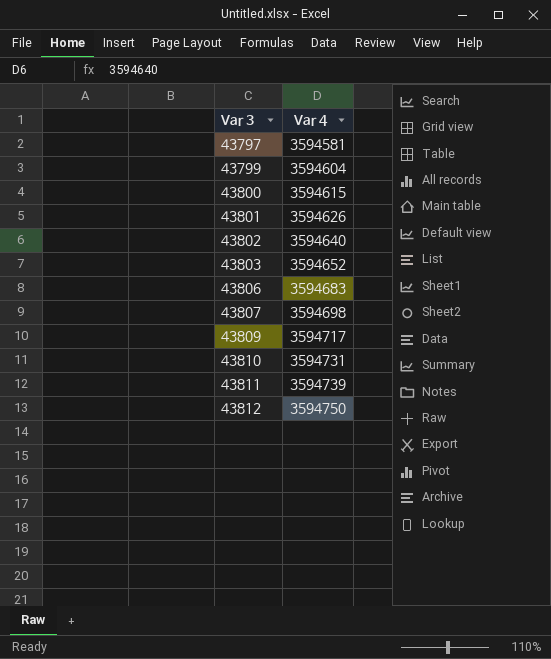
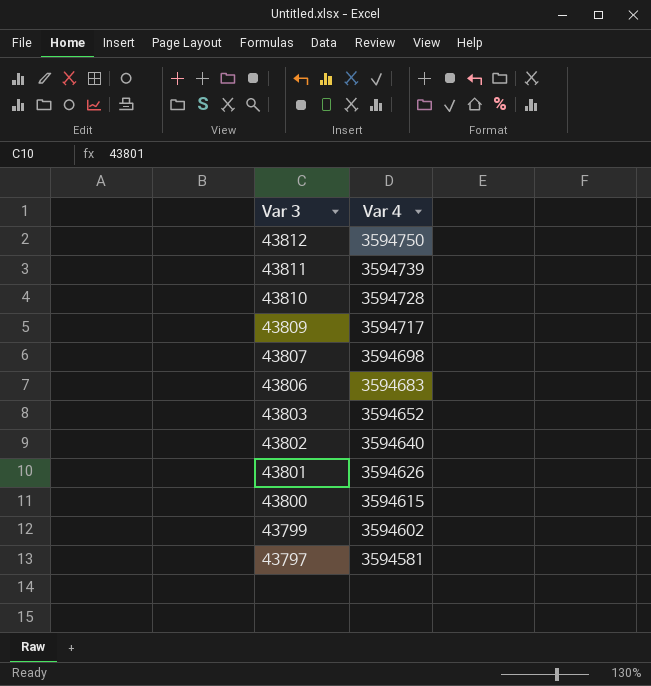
row order: Var 3 ascending -> Var 3 descending
43810 | Var 4: 3594731 -> 3594728
43799 | Var 4: 3594604 -> 3594602

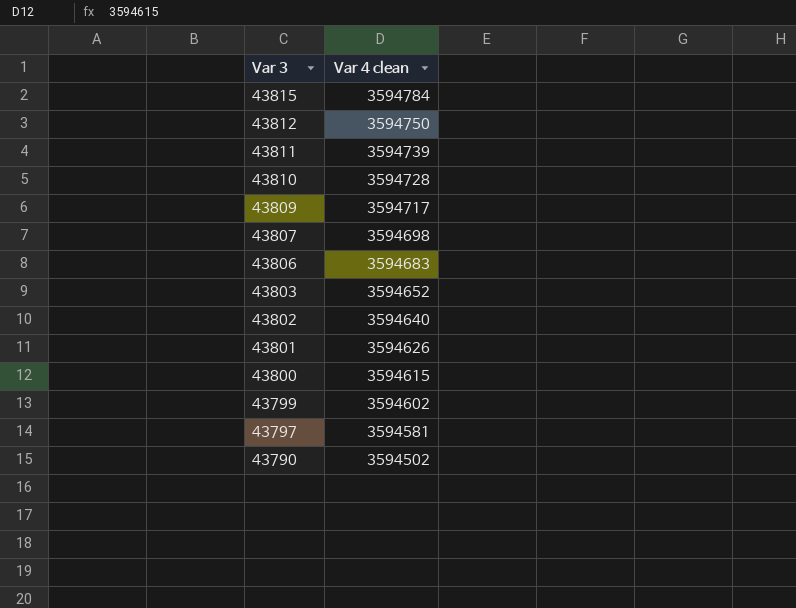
column name: Var 4 -> Var 4 clean
row 43815: none -> 3594784
row 43790: none -> 3594502

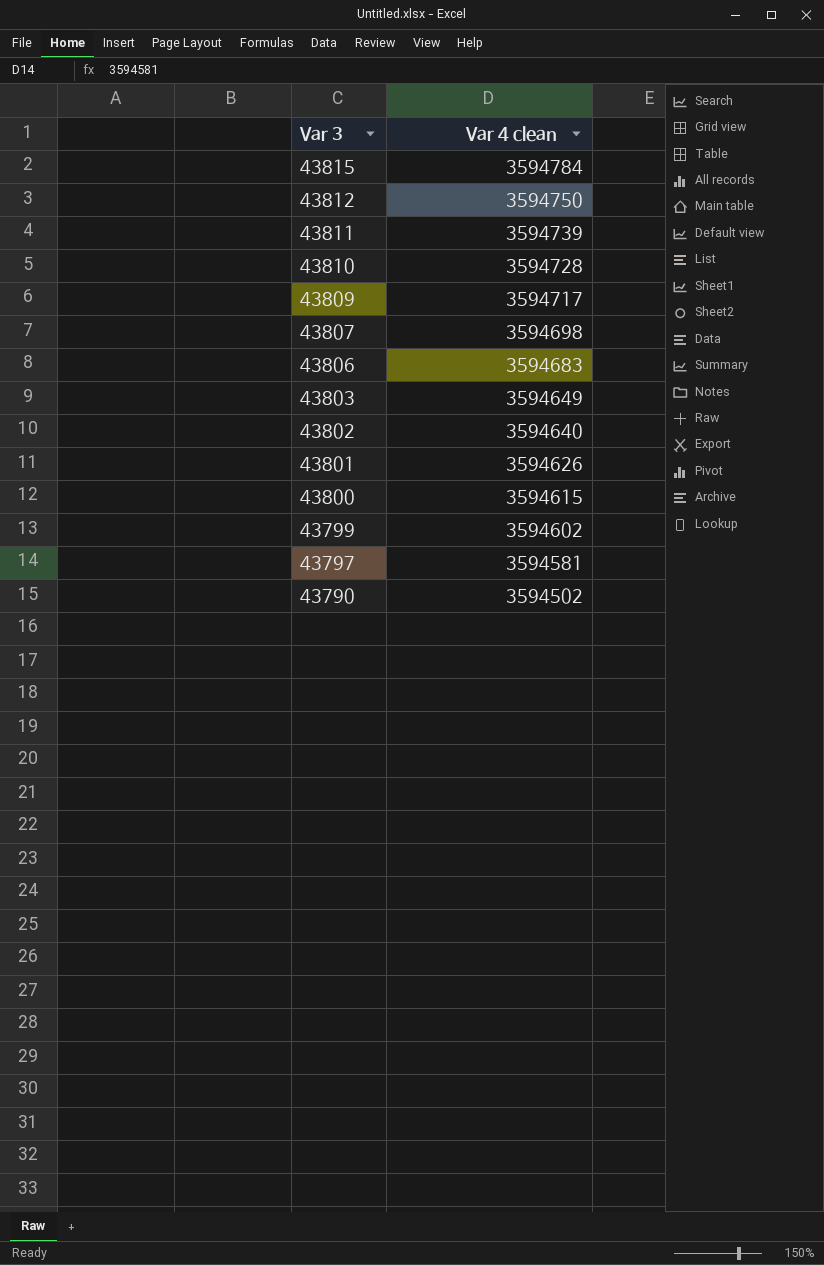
43803 | Var 4 clean: 3594652 -> 3594649

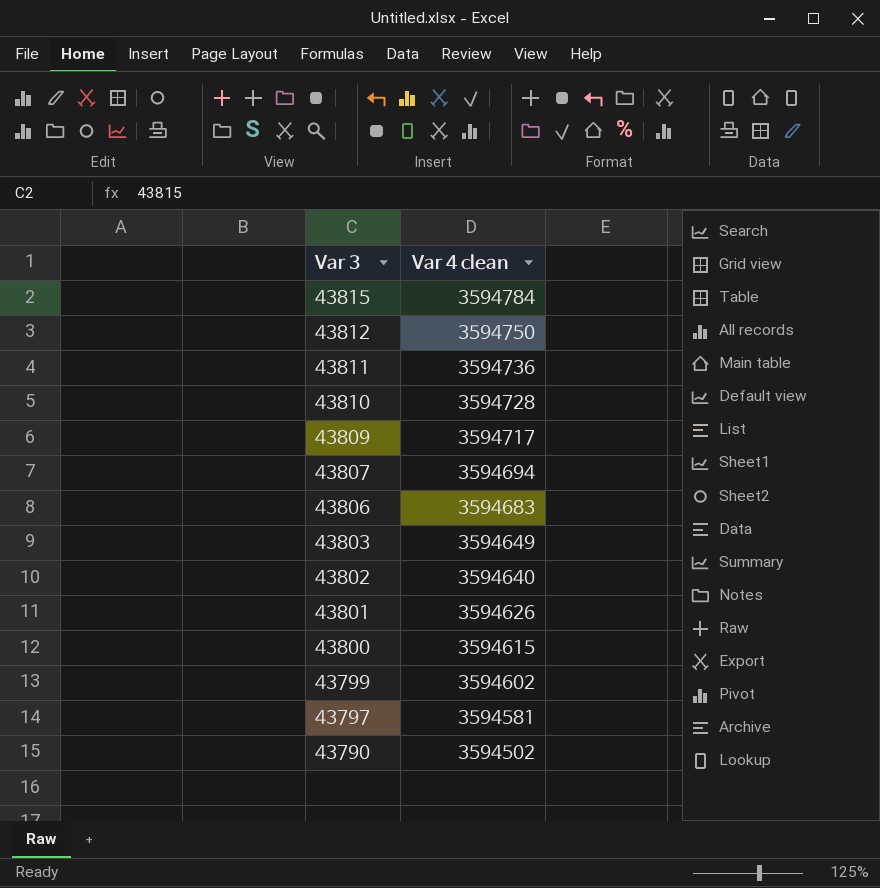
43811 | Var 4 clean: 3594739 -> 3594736
43807 | Var 4 clean: 3594698 -> 3594694

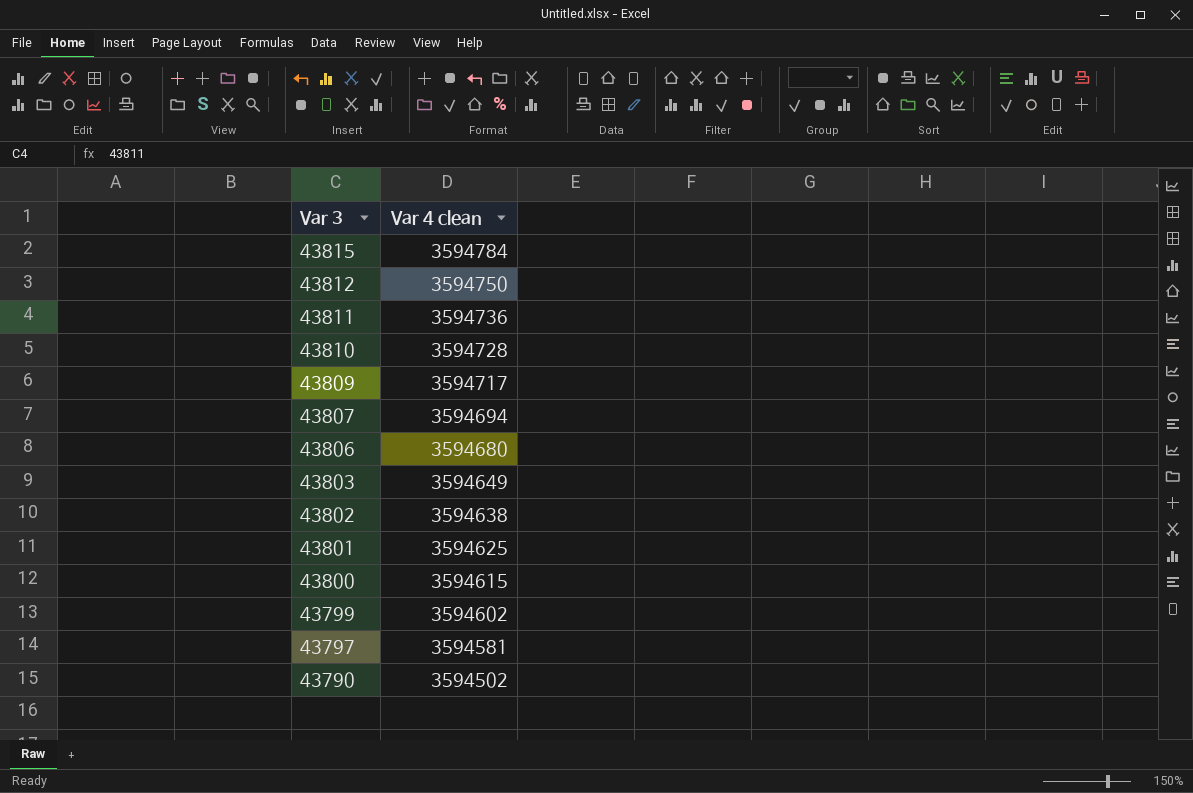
43806 | Var 4 clean: 3594683 -> 3594680
43802 | Var 4 clean: 3594640 -> 3594638
43801 | Var 4 clean: 3594626 -> 3594625

